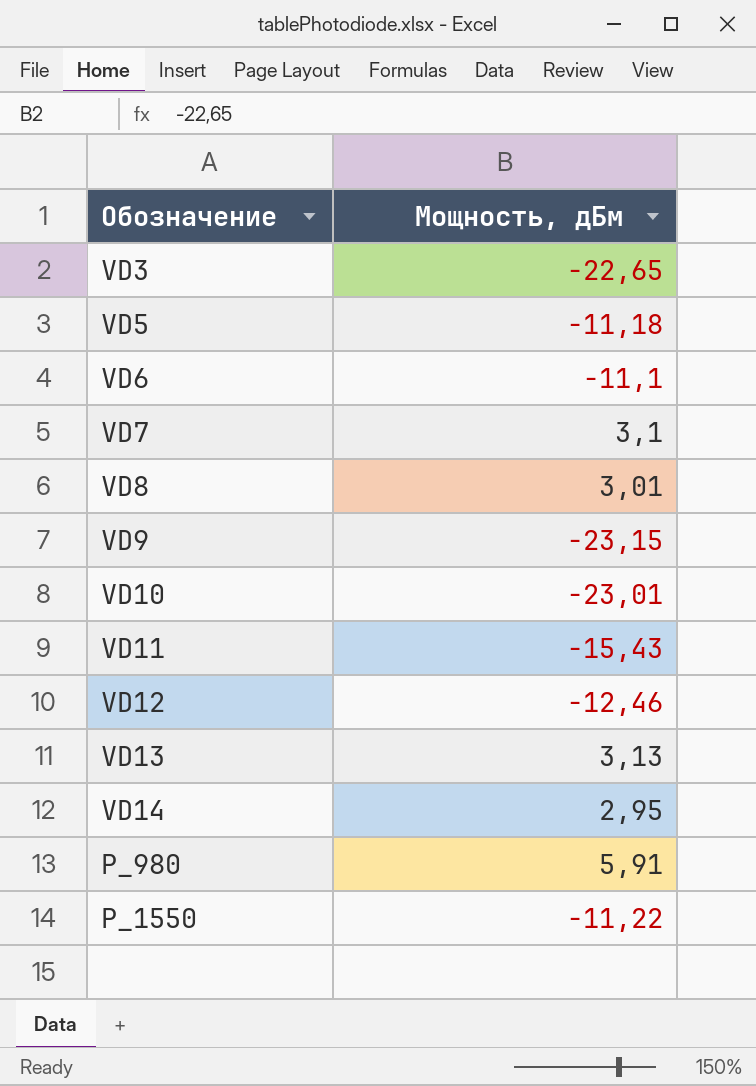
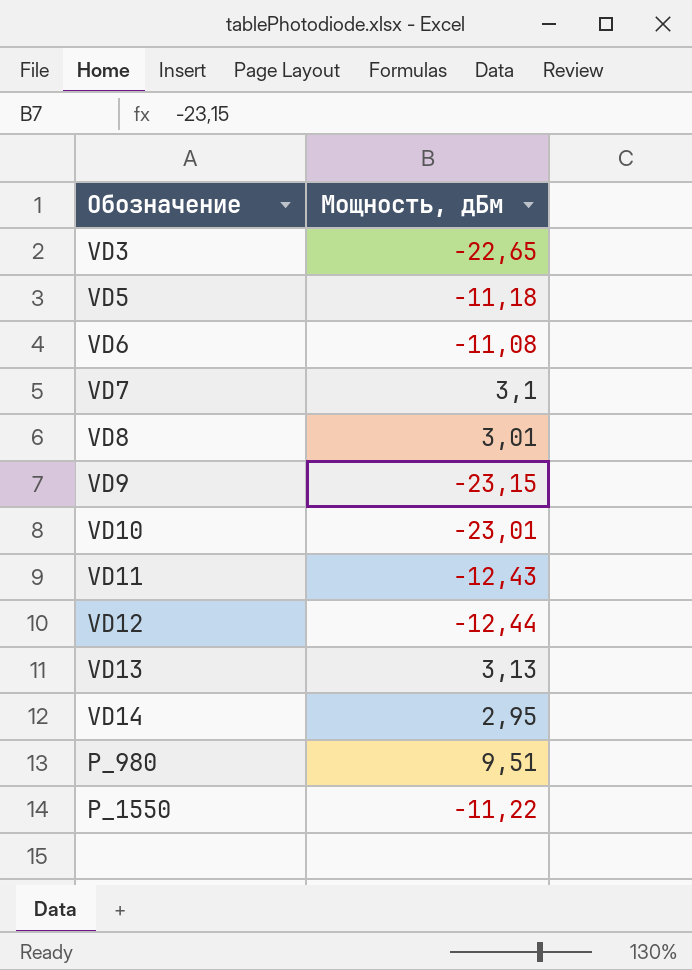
VD6 | Мощность, дБм: -11,1 -> -11,08
VD11 | Мощность, дБм: -15,43 -> -12,43
VD12 | Мощность, дБм: -12,46 -> -12,44
P_980 | Мощность, дБм: 5,91 -> 9,51

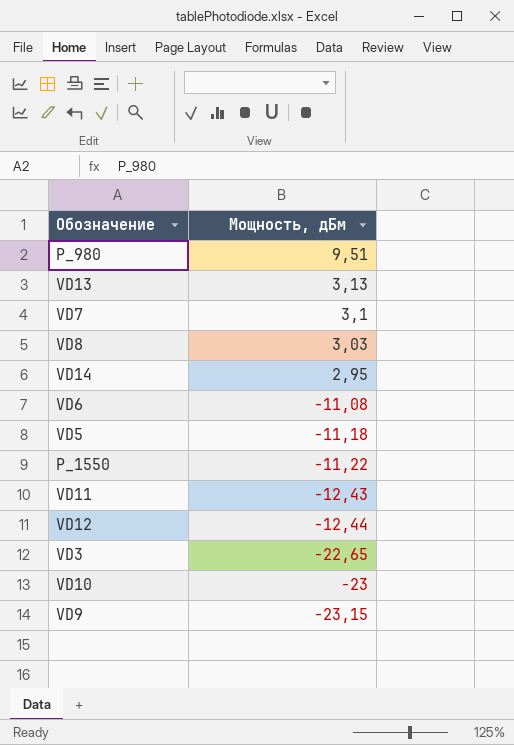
row order: none -> Мощность, дБм descending
VD8 | Мощность, дБм: 3,01 -> 3,03
VD10 | Мощность, дБм: -23,01 -> -23

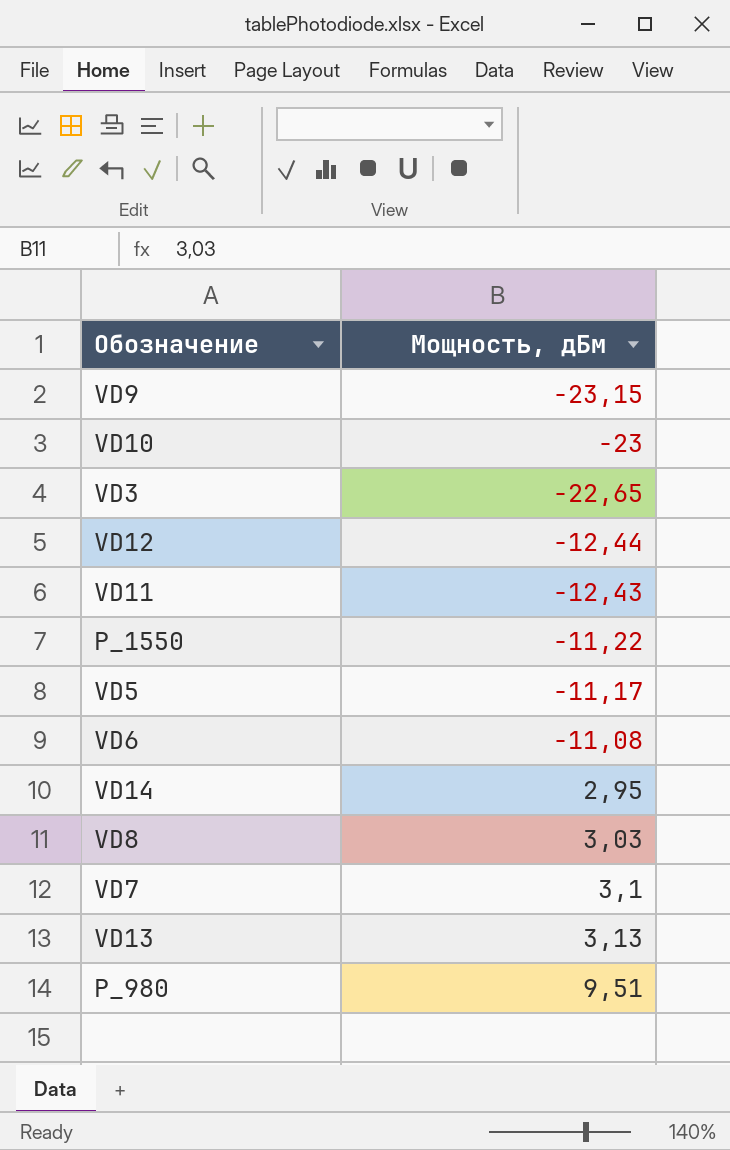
row order: Мощность, дБм descending -> Мощность, дБм ascending
VD5 | Мощность, дБм: -11,18 -> -11,17

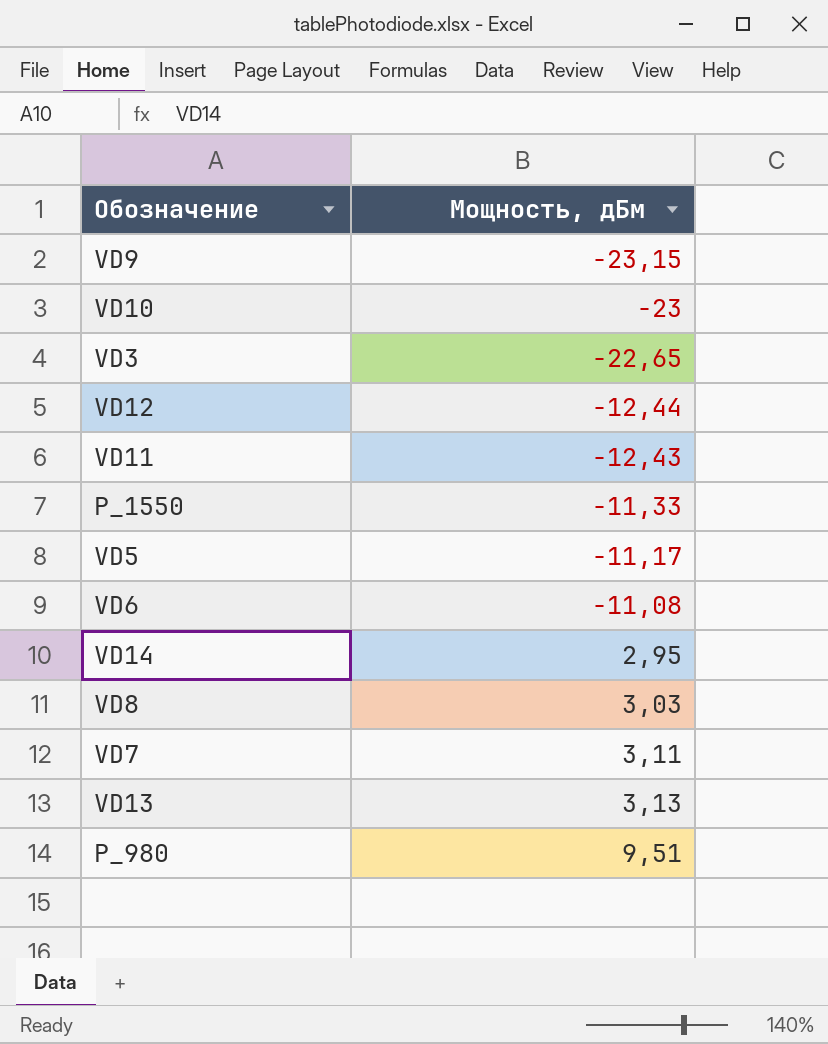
P_1550 | Мощность, дБм: -11,22 -> -11,33
VD7 | Мощность, дБм: 3,1 -> 3,11

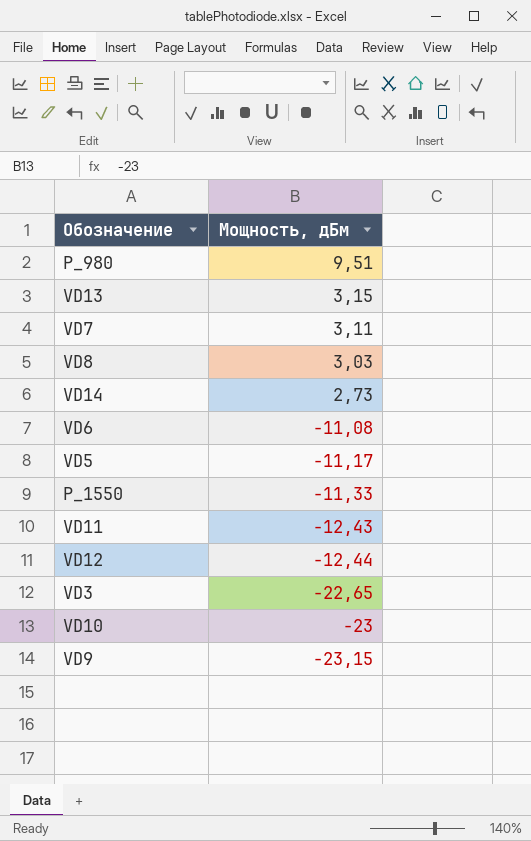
row order: Мощность, дБм ascending -> Мощность, дБм descending
VD13 | Мощность, дБм: 3,13 -> 3,15
VD14 | Мощность, дБм: 2,95 -> 2,73

